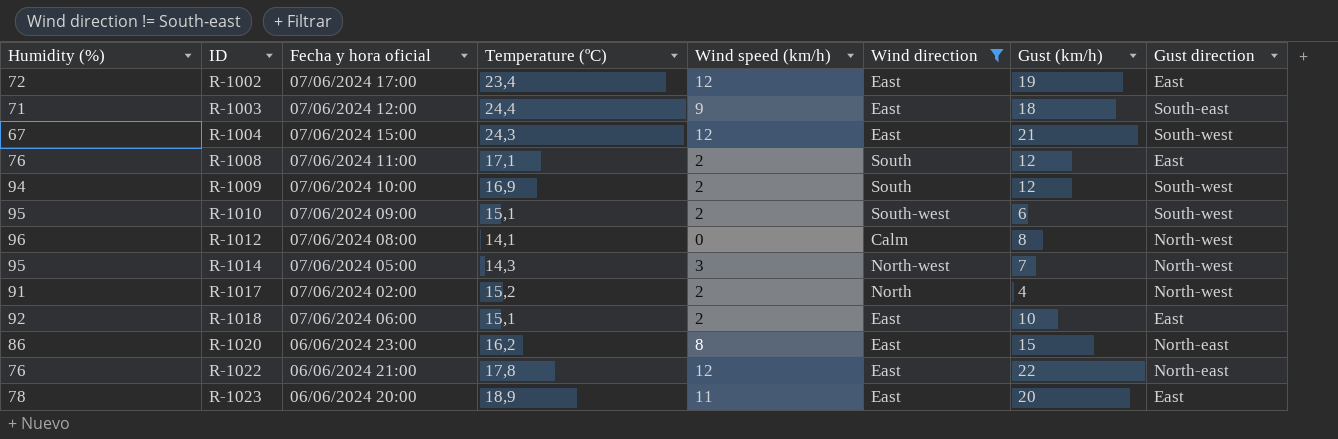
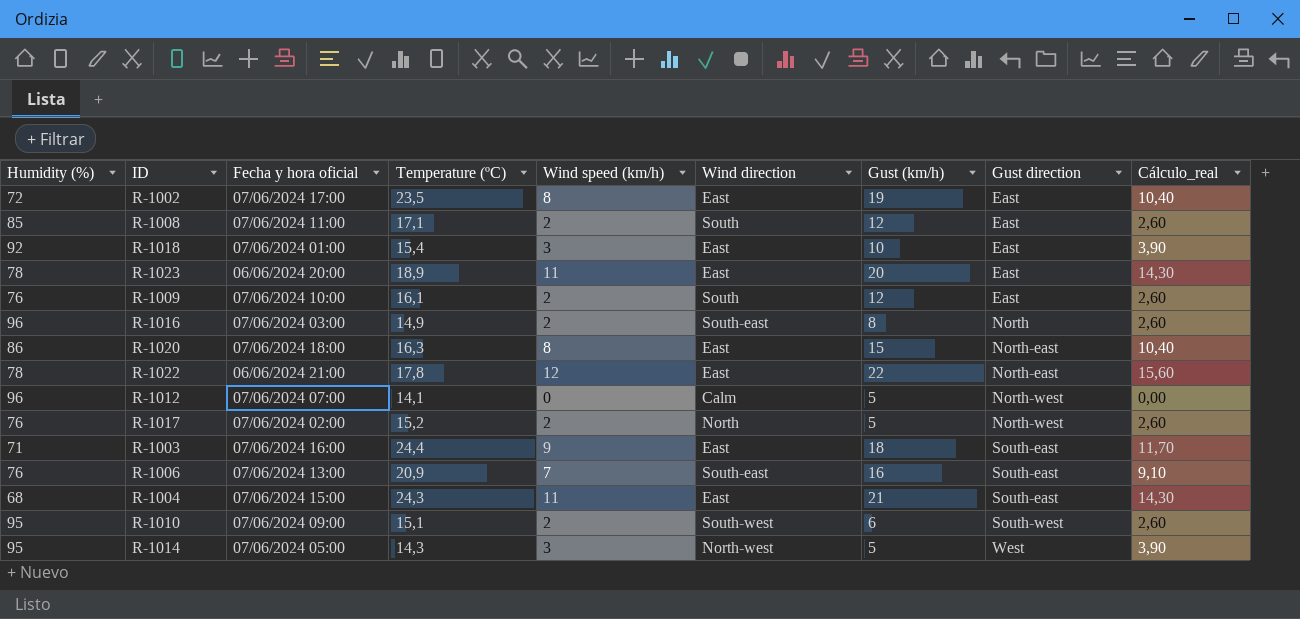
filter: Wind direction != South-east -> none
row order: ID ascending -> Gust direction ascending
column Cálculo_real | formula: none -> [Wind speed (km/h)] * 1,3
R-1002 | Temperature (ºC): 23,4 -> 23,5
R-1002 | Wind speed (km/h): 12 -> 8
R-1008 | Humidity (%): 76 -> 85
R-1018 | Fecha y hora oficial: 07/06/2024 06:00 -> 07/06/2024 01:00
R-1018 | Temperature (ºC): 15,1 -> 15,4
R-1018 | Wind speed (km/h): 2 -> 3
R-1009 | Humidity (%): 94 -> 76
R-1009 | Temperature (ºC): 16,9 -> 16,1
R-1009 | Gust direction: South-west -> East
R-1020 | Fecha y hora oficial: 06/06/2024 23:00 -> 07/06/2024 18:00
R-1020 | Temperature (ºC): 16,2 -> 16,3
R-1022 | Humidity (%): 76 -> 78
R-1012 | Fecha y hora oficial: 07/06/2024 08:00 -> 07/06/2024 07:00
R-1012 | Gust (km/h): 8 -> 5
R-1017 | Humidity (%): 91 -> 76
R-1017 | Gust (km/h): 4 -> 5
R-1003 | Fecha y hora oficial: 07/06/2024 12:00 -> 07/06/2024 16:00
R-1004 | Humidity (%): 67 -> 68
R-1004 | Wind speed (km/h): 12 -> 11
R-1004 | Gust direction: South-west -> South-east
R-1014 | Gust (km/h): 7 -> 5
R-1014 | Gust direction: North-west -> West

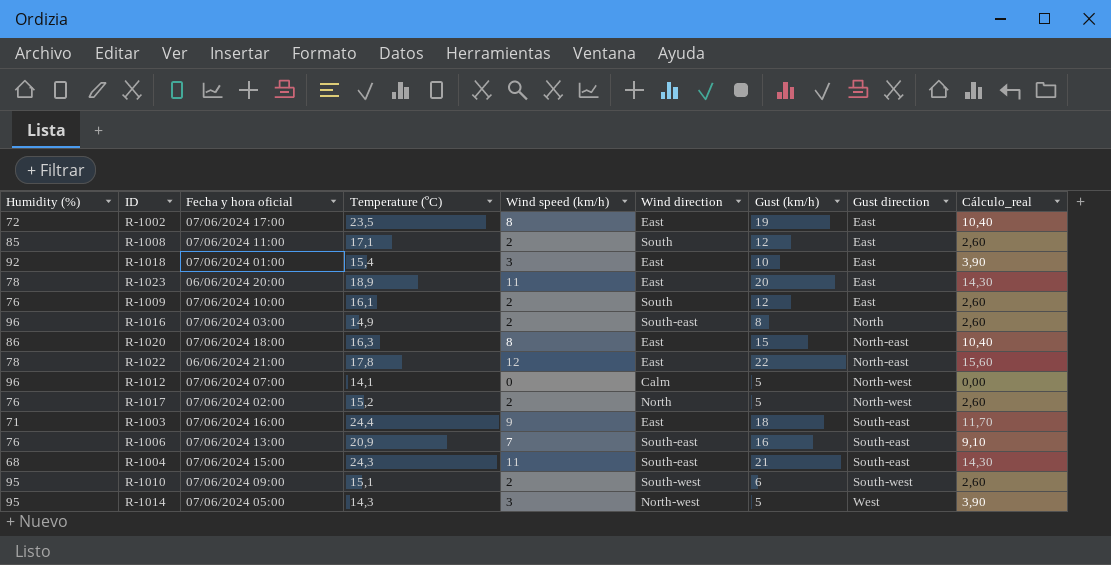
R-1004 | Wind direction: East -> South-east

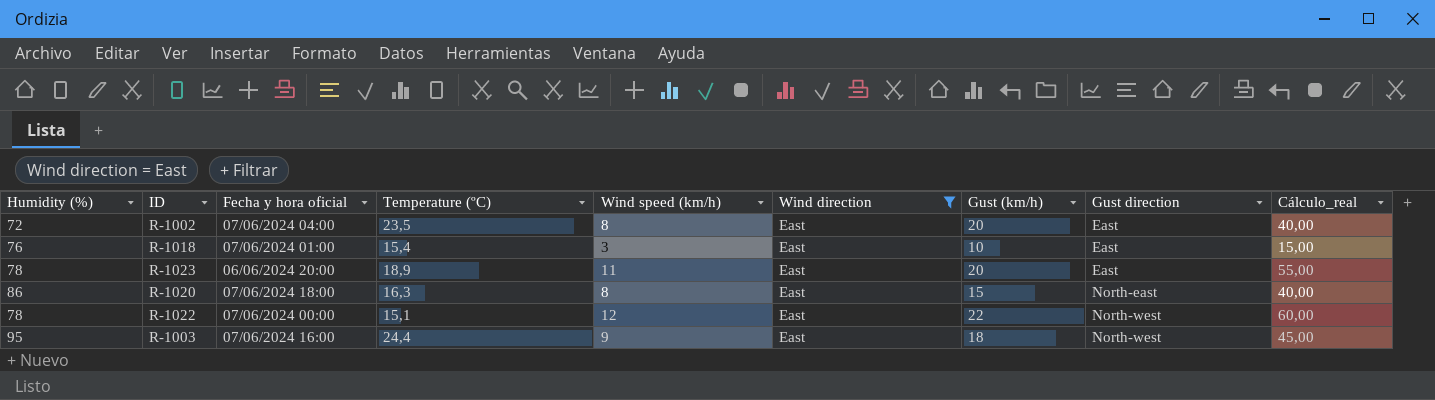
filter: none -> Wind direction = East
column Cálculo_real | formula: [Wind speed (km/h)] * 1,3 -> [Wind speed (km/h)] * 5
R-1002 | Fecha y hora oficial: 07/06/2024 17:00 -> 07/06/2024 04:00
R-1002 | Gust (km/h): 19 -> 20
R-1018 | Humidity (%): 92 -> 76
R-1022 | Fecha y hora oficial: 06/06/2024 21:00 -> 07/06/2024 00:00
R-1022 | Temperature (ºC): 17,8 -> 15,1
R-1022 | Gust direction: North-east -> North-west
R-1003 | Humidity (%): 71 -> 95
R-1003 | Gust direction: South-east -> North-west

